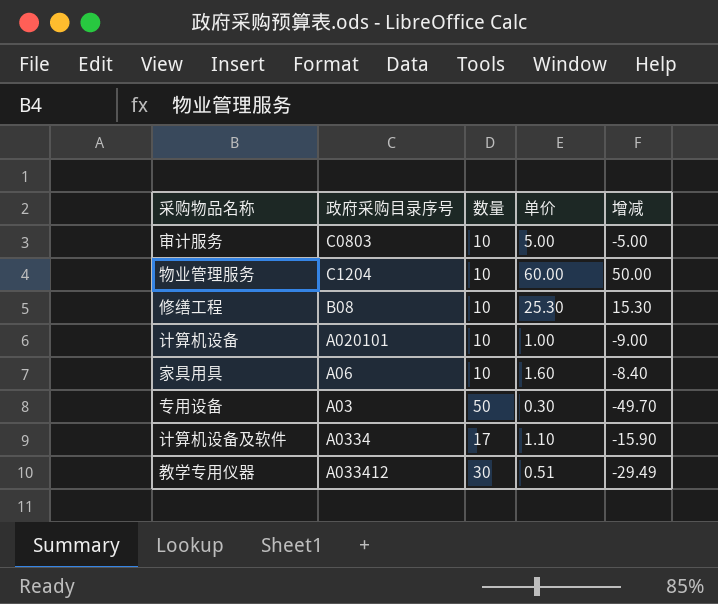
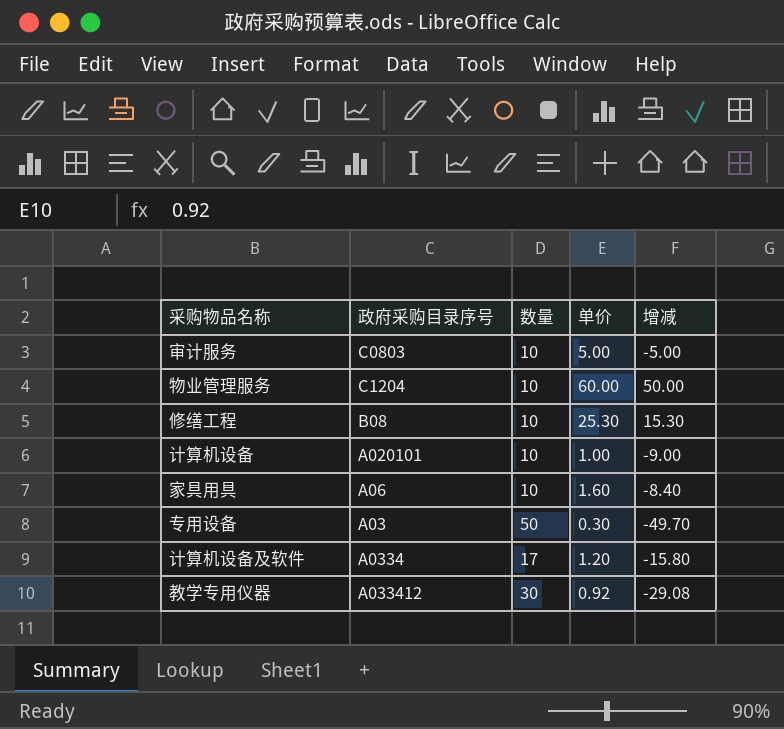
计算机设备及软件 | 单价: 1.10 -> 1.20
计算机设备及软件 | 增减: -15.90 -> -15.80
教学专用仪器 | 单价: 0.51 -> 0.92
教学专用仪器 | 增减: -29.49 -> -29.08

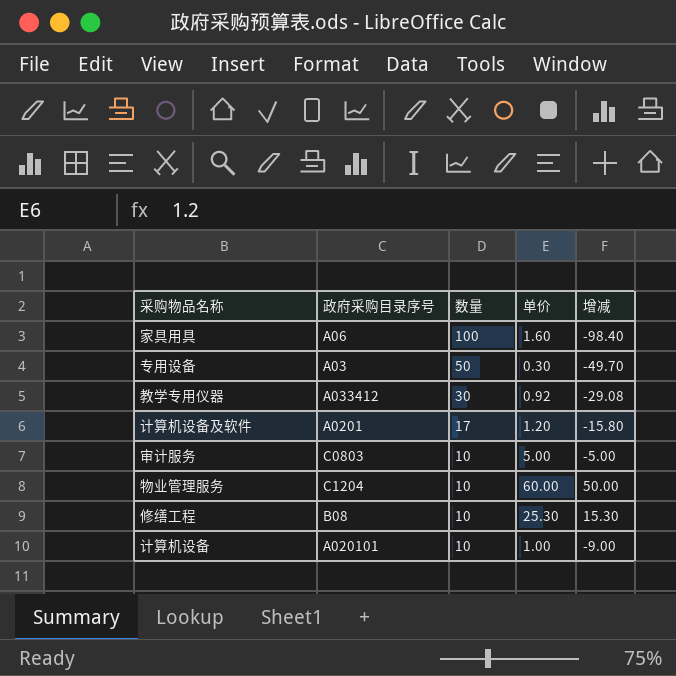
row order: none -> 数量 descending
家具用具 | 数量: 10 -> 100
家具用具 | 增减: -8.40 -> -98.40
计算机设备及软件 | 政府采购目录序号: A0334 -> A0201

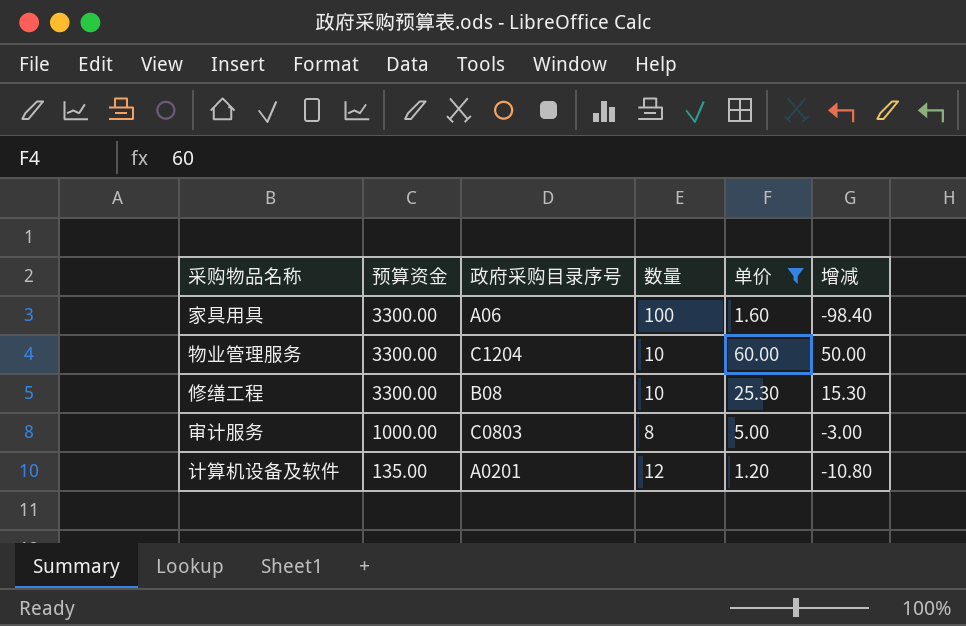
filter: none -> 单价 >= 1.20
row order: 数量 descending -> 预算资金 descending
column 预算资金 | position: none -> 2
审计服务 | 数量: 10 -> 8
审计服务 | 增减: -5.00 -> -3.00
计算机设备及软件 | 数量: 17 -> 12
计算机设备及软件 | 增减: -15.80 -> -10.80

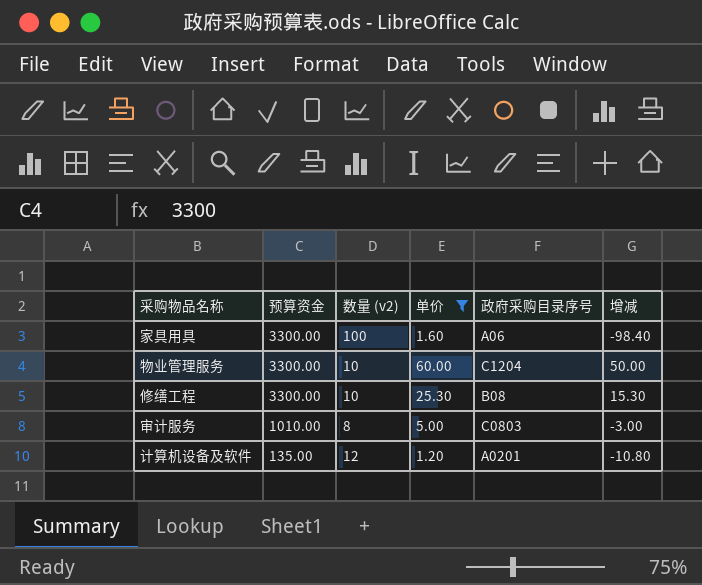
column name: 数量 -> 数量 (v2)
column 政府采购目录序号 | position: 3 -> 5
审计服务 | 预算资金: 1000.00 -> 1010.00

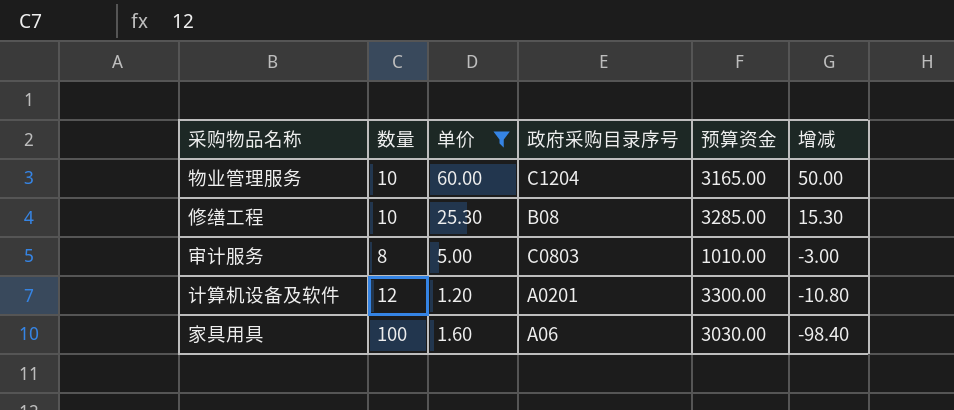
row order: 预算资金 descending -> 增减 descending
column name: 数量 (v2) -> 数量
column 预算资金 | position: 2 -> 5
物业管理服务 | 预算资金: 3300.00 -> 3165.00
修缮工程 | 预算资金: 3300.00 -> 3285.00
计算机设备及软件 | 预算资金: 135.00 -> 3300.00
家具用具 | 预算资金: 3300.00 -> 3030.00

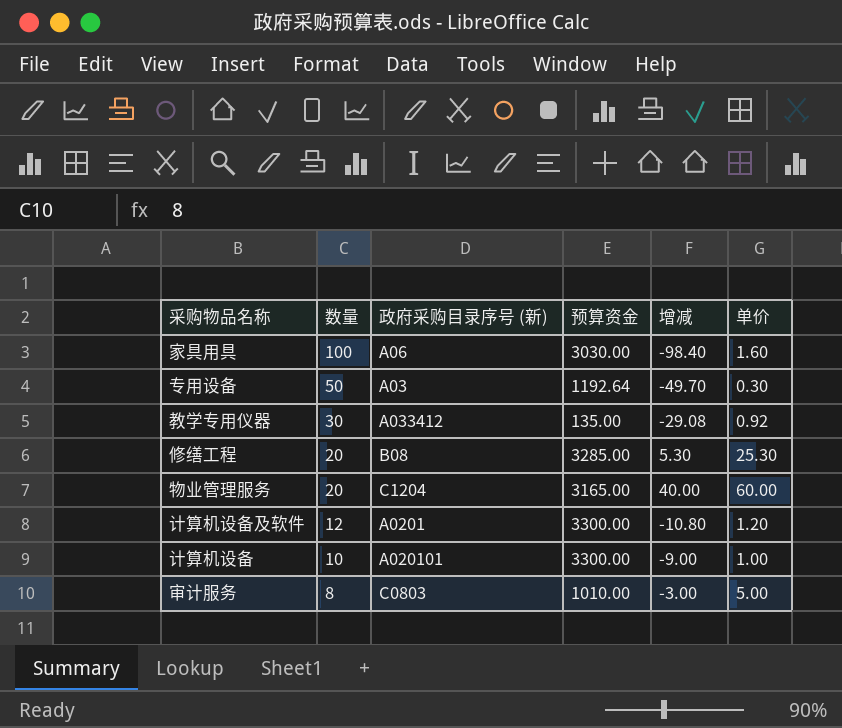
filter: 单价 >= 1.20 -> none
row order: 增减 descending -> 数量 descending
column name: 政府采购目录序号 -> 政府采购目录序号 (新)
column 单价 | position: 3 -> 6
修缮工程 | 数量: 10 -> 20
修缮工程 | 增减: 15.30 -> 5.30
物业管理服务 | 数量: 10 -> 20
物业管理服务 | 增减: 50.00 -> 40.00

